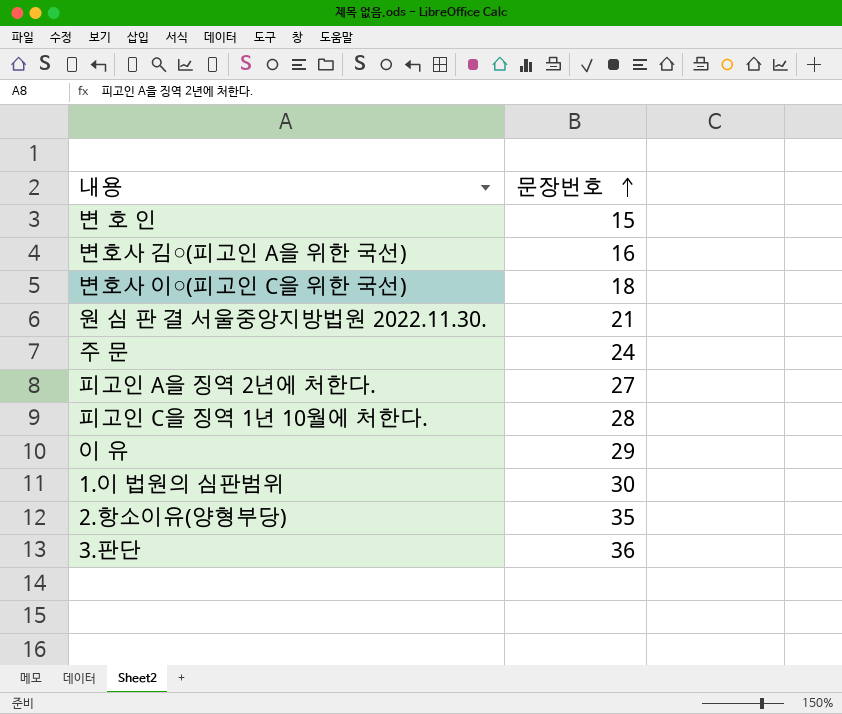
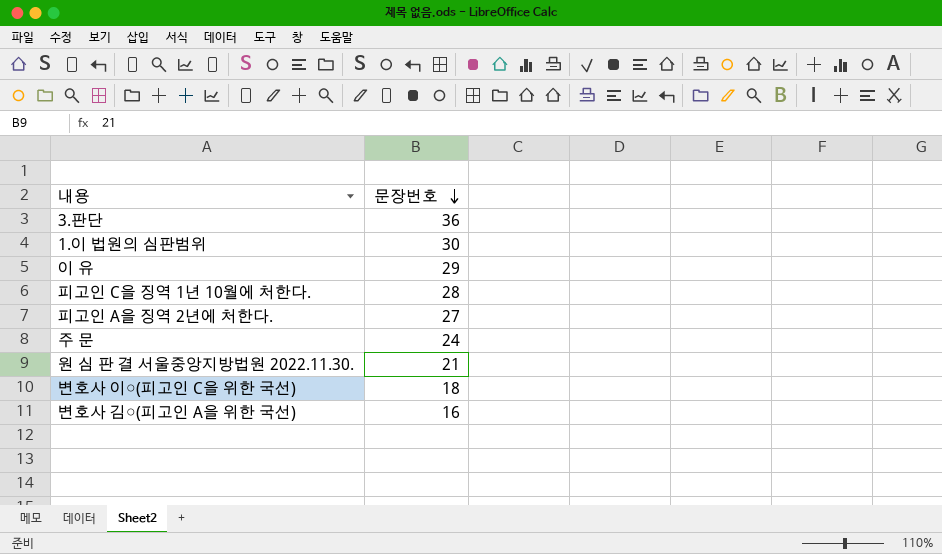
row order: 문장번호 ascending -> 문장번호 descending
row 변 호 인: 15 -> none
row 2.항소이유(양형부당): 35 -> none

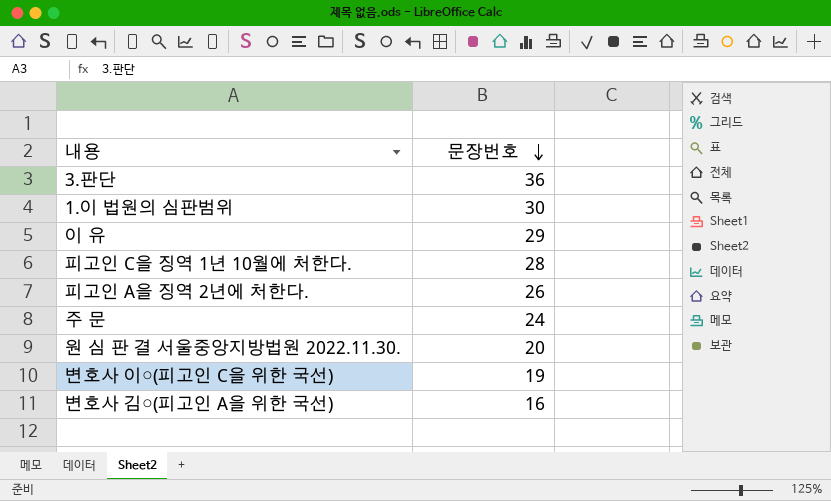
피고인 A을 징역 2년에 처한다. | 문장번호: 27 -> 26
원 심 판 결 서울중앙지방법원 2022.11.30. | 문장번호: 21 -> 20
변호사 이○(피고인 C을 위한 국선) | 문장번호: 18 -> 19

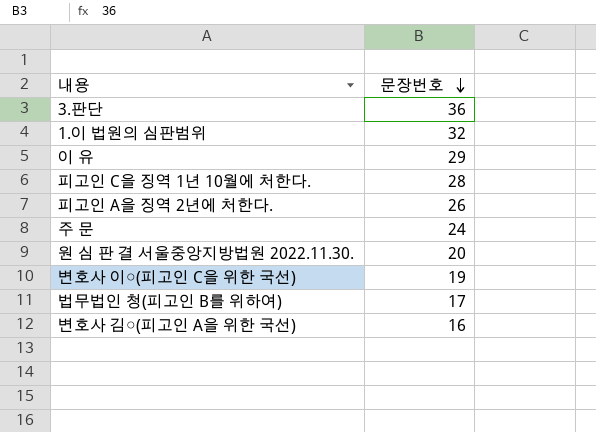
1.이 법원의 심판범위 | 문장번호: 30 -> 32
row 법무법인 청(피고인 B를 위하여): none -> 17

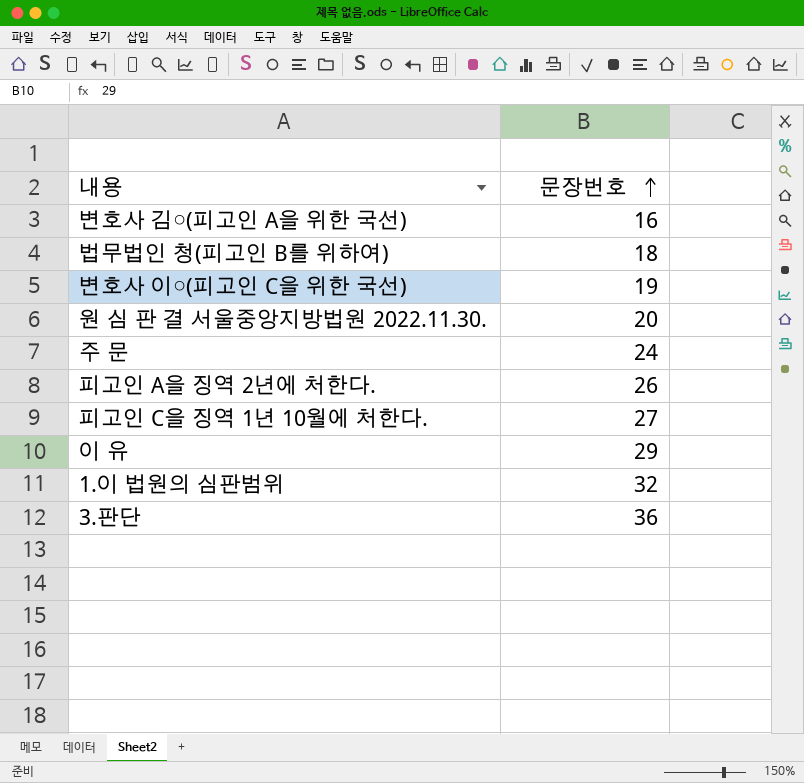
row order: 문장번호 descending -> 문장번호 ascending
법무법인 청(피고인 B를 위하여) | 문장번호: 17 -> 18
피고인 C을 징역 1년 10월에 처한다. | 문장번호: 28 -> 27

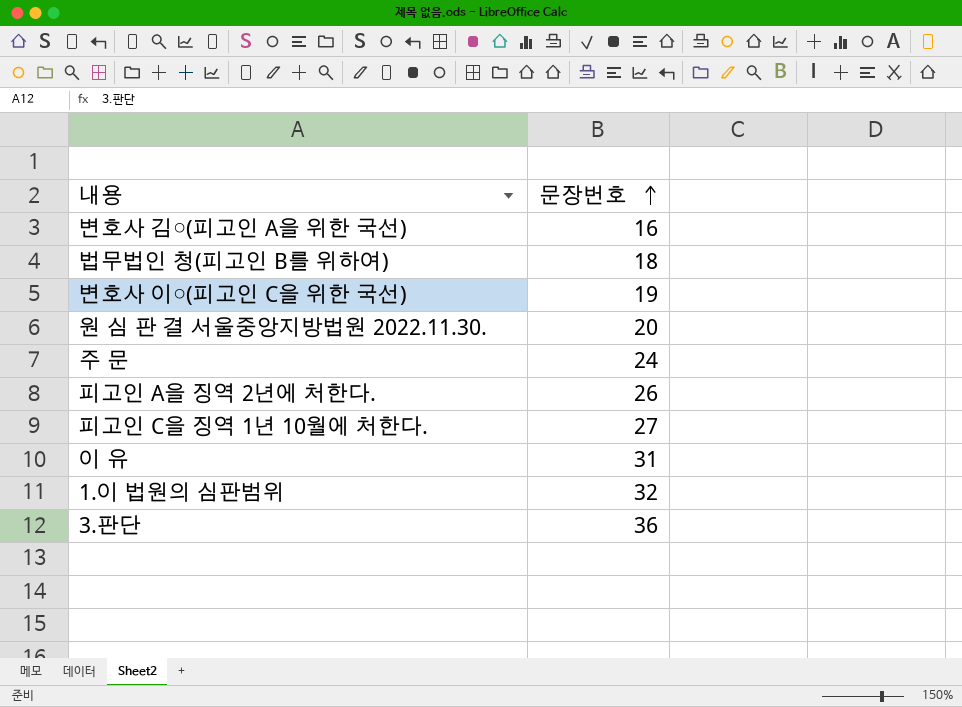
이 유 | 문장번호: 29 -> 31

